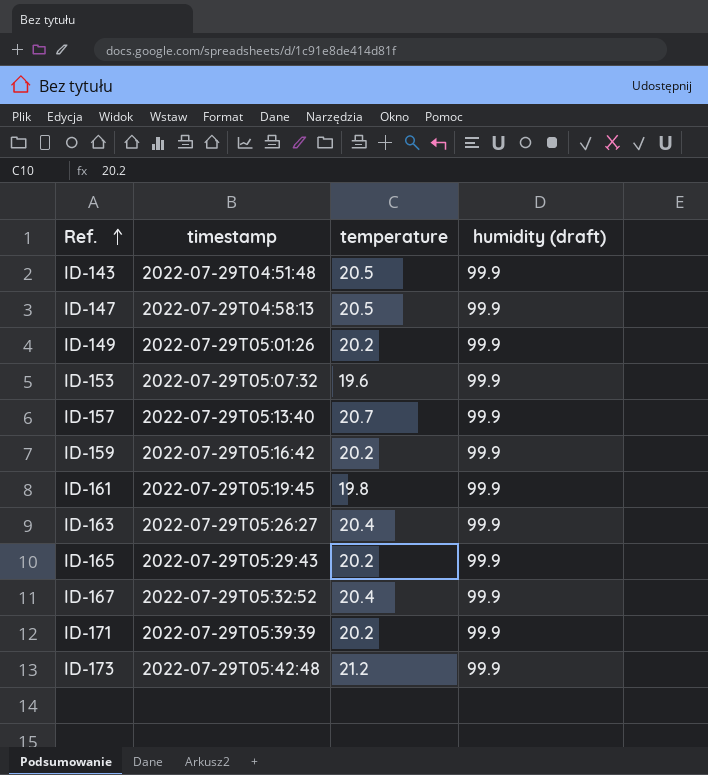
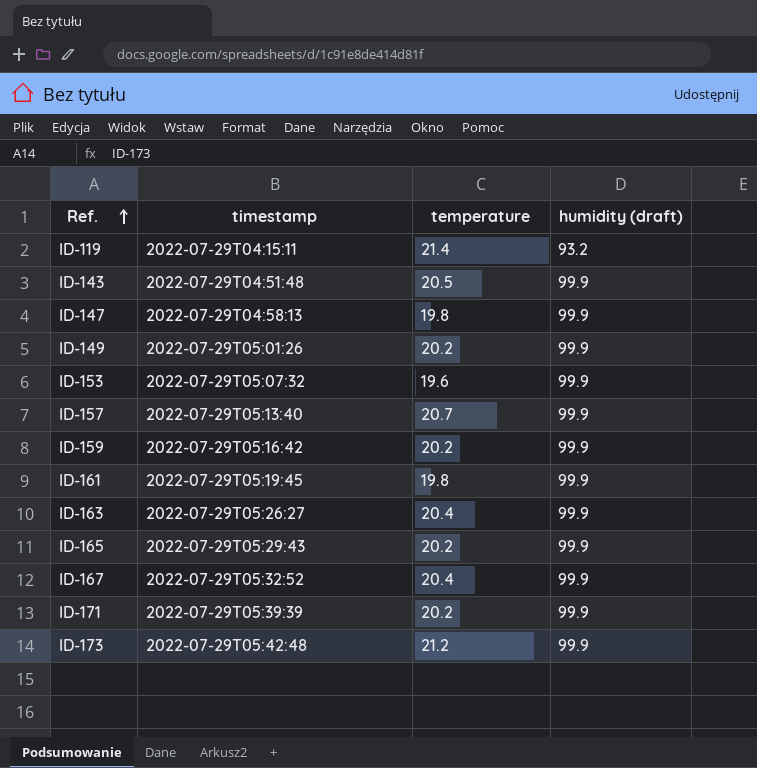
row ID-119: none -> 2022-07-29T04:15:11 | 21.4 | 93.2
ID-147 | temperature: 20.5 -> 19.8

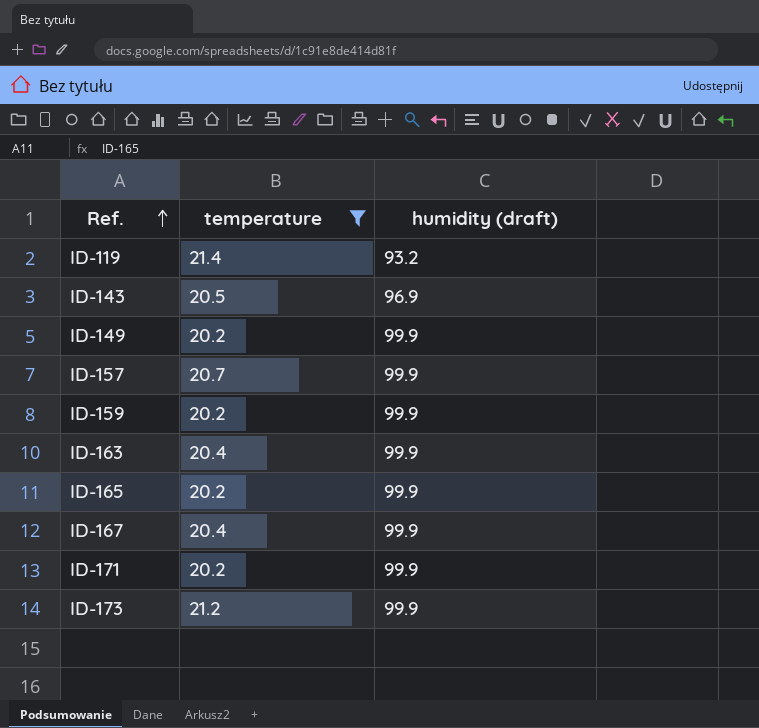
filter: none -> temperature >= 20.2
column timestamp | position: 2 -> none
ID-143 | humidity (draft): 99.9 -> 96.9

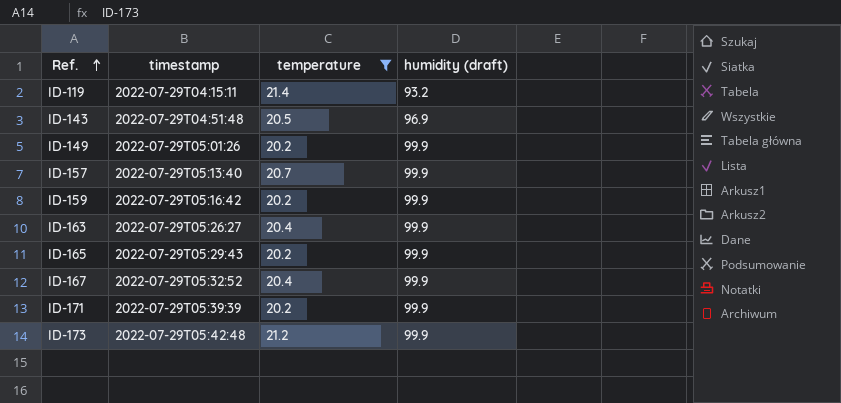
column timestamp | position: none -> 2

